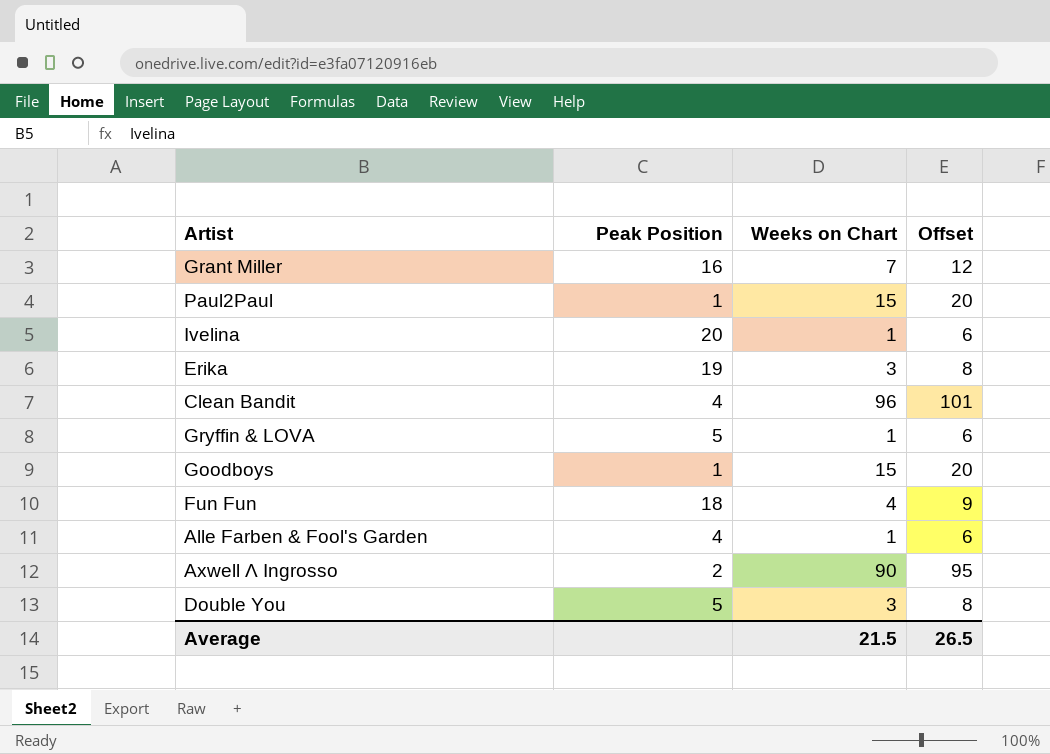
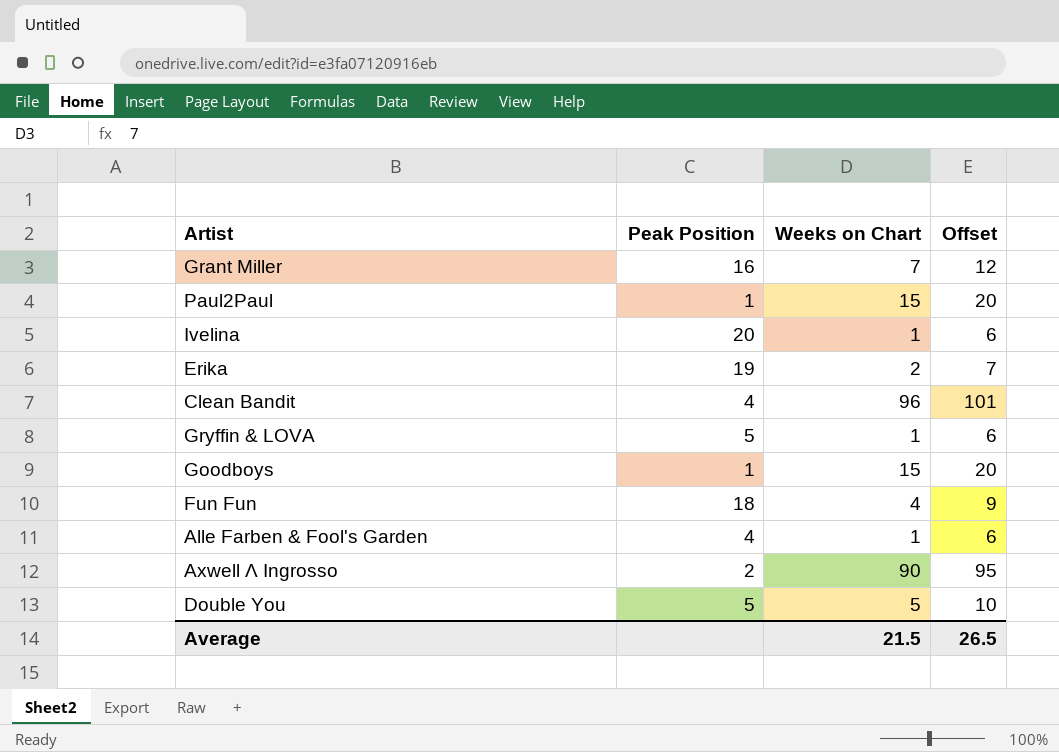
Erika | Weeks on Chart: 3 -> 2
Erika | Offset: 8 -> 7
Double You | Weeks on Chart: 3 -> 5
Double You | Offset: 8 -> 10

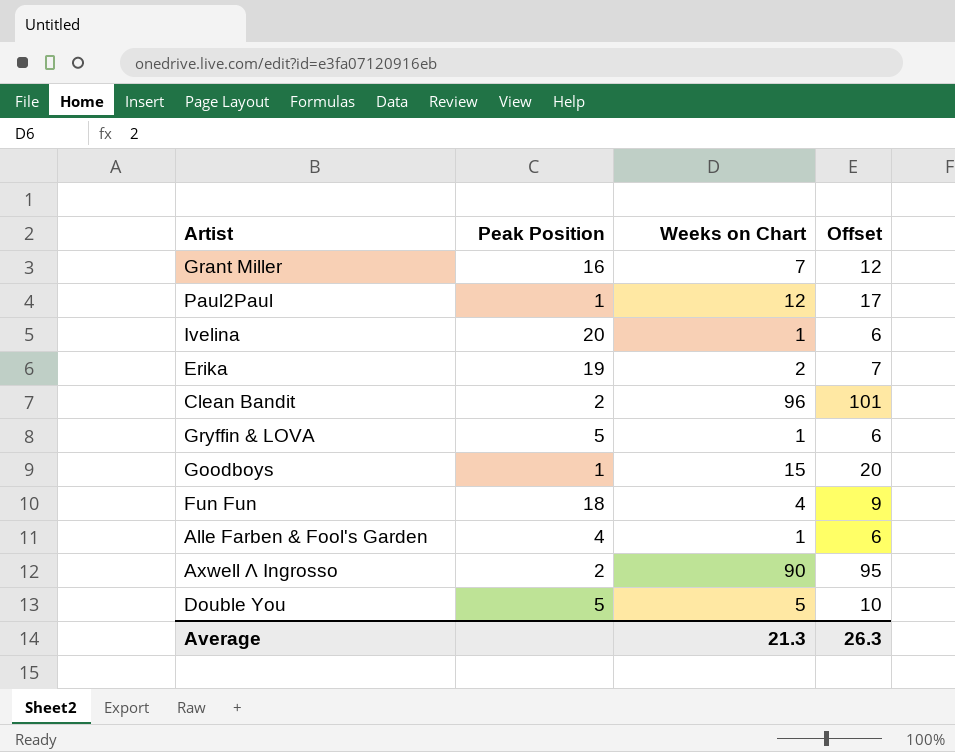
Paul2Paul | Weeks on Chart: 15 -> 12
Paul2Paul | Offset: 20 -> 17
Clean Bandit | Peak Position: 4 -> 2
Average | Weeks on Chart: 21.5 -> 21.3
Average | Offset: 26.5 -> 26.3

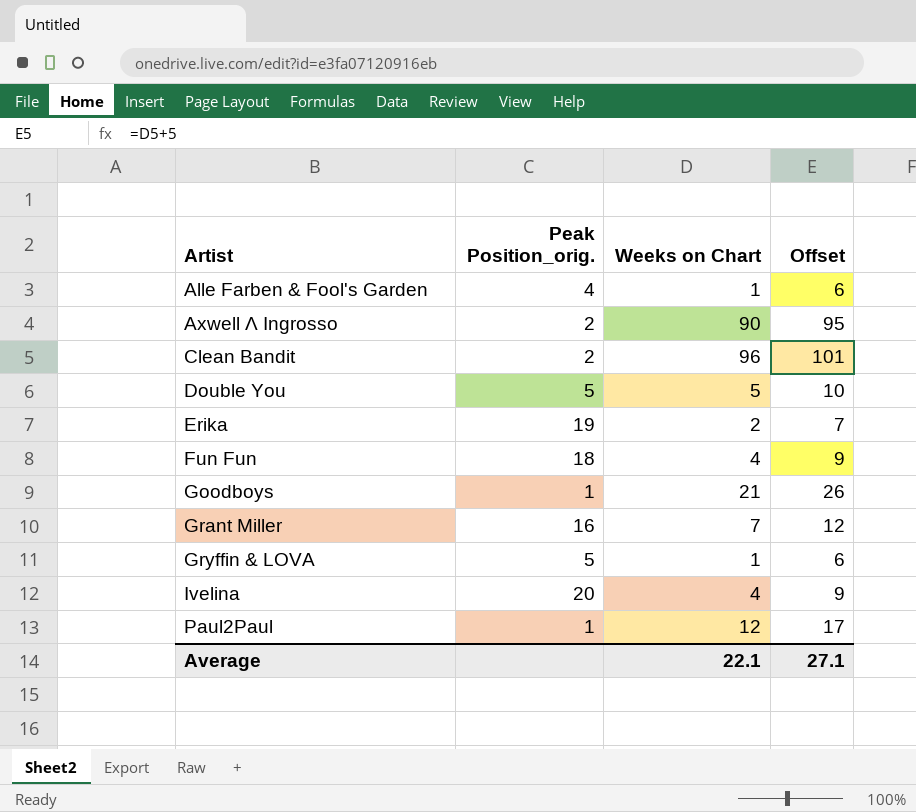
row order: none -> Artist ascending
column name: Peak Position -> Peak Position_orig.
Goodboys | Weeks on Chart: 15 -> 21
Goodboys | Offset: 20 -> 26
Ivelina | Weeks on Chart: 1 -> 4
Ivelina | Offset: 6 -> 9
Average | Weeks on Chart: 21.3 -> 22.1
Average | Offset: 26.3 -> 27.1

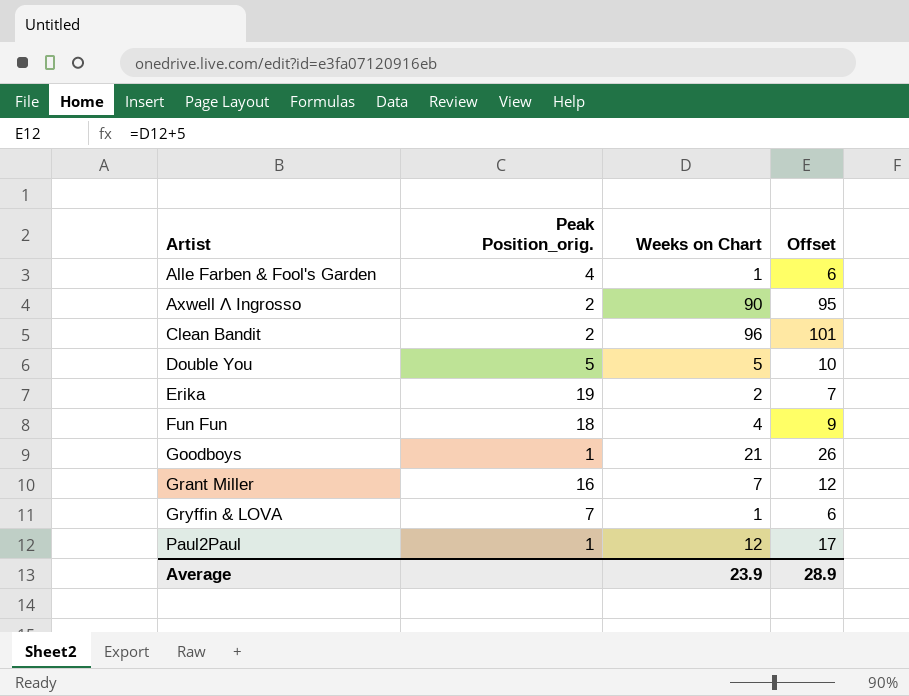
row Ivelina: 20 | 4 | 9 -> none
Gryffin & LOVA | Peak Position_orig.: 5 -> 7
Average | Weeks on Chart: 22.1 -> 23.9
Average | Offset: 27.1 -> 28.9

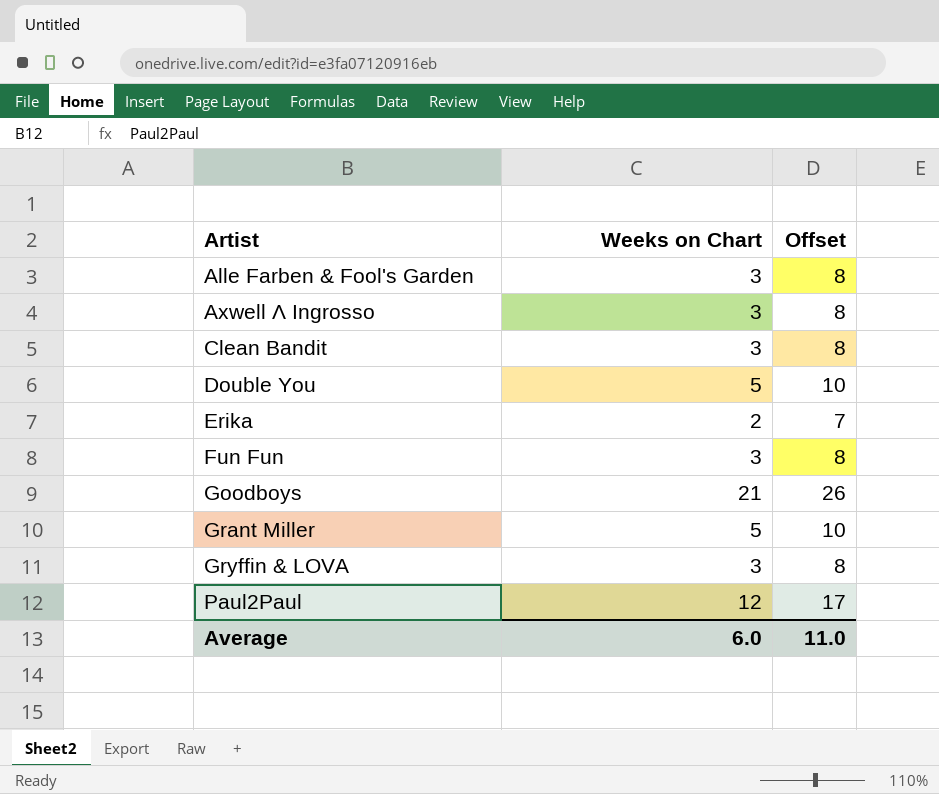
column Peak Position_orig. | position: 2 -> none
Alle Farben & Fool's Garden | Weeks on Chart: 1 -> 3
Alle Farben & Fool's Garden | Offset: 6 -> 8
Axwell Λ Ingrosso | Weeks on Chart: 90 -> 3
Axwell Λ Ingrosso | Offset: 95 -> 8
Clean Bandit | Weeks on Chart: 96 -> 3
Clean Bandit | Offset: 101 -> 8
Fun Fun | Weeks on Chart: 4 -> 3
Fun Fun | Offset: 9 -> 8
Grant Miller | Weeks on Chart: 7 -> 5
Grant Miller | Offset: 12 -> 10
Gryffin & LOVA | Weeks on Chart: 1 -> 3
Gryffin & LOVA | Offset: 6 -> 8
Average | Weeks on Chart: 23.9 -> 6.0
Average | Offset: 28.9 -> 11.0

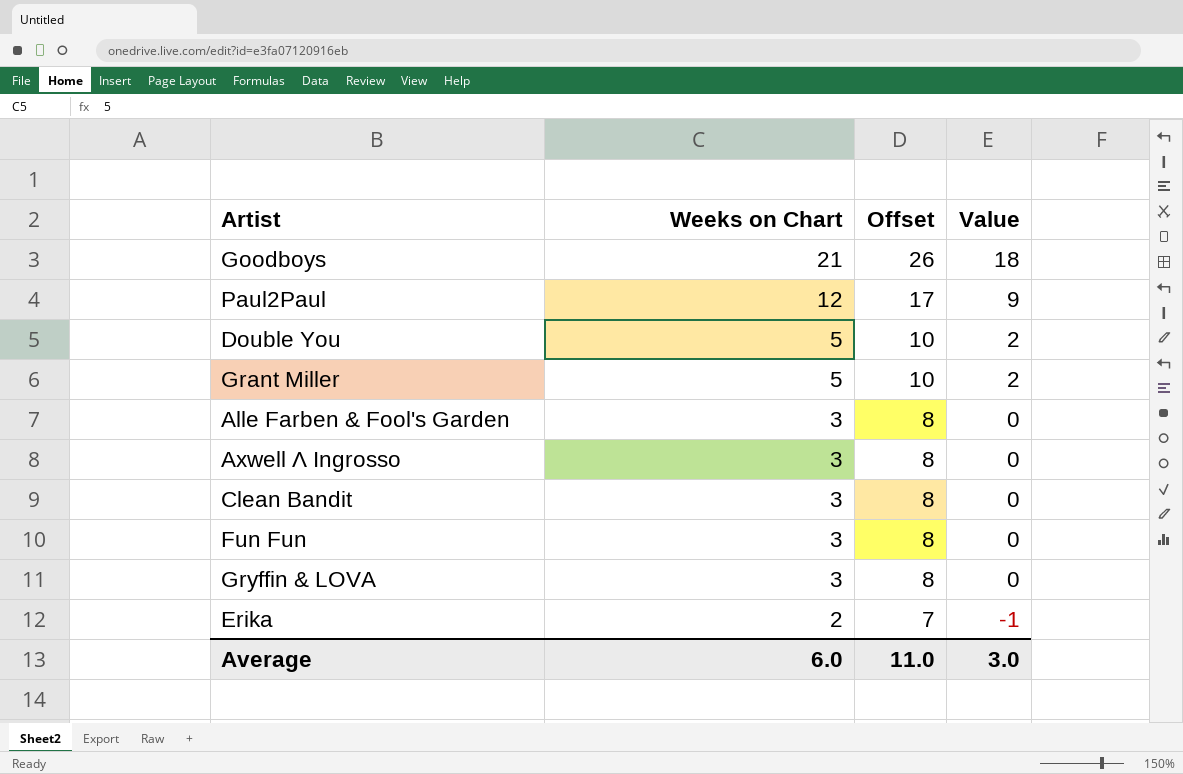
row order: Artist ascending -> Weeks on Chart descending
column Value | formula: none -> [Weeks on Chart] - 3

